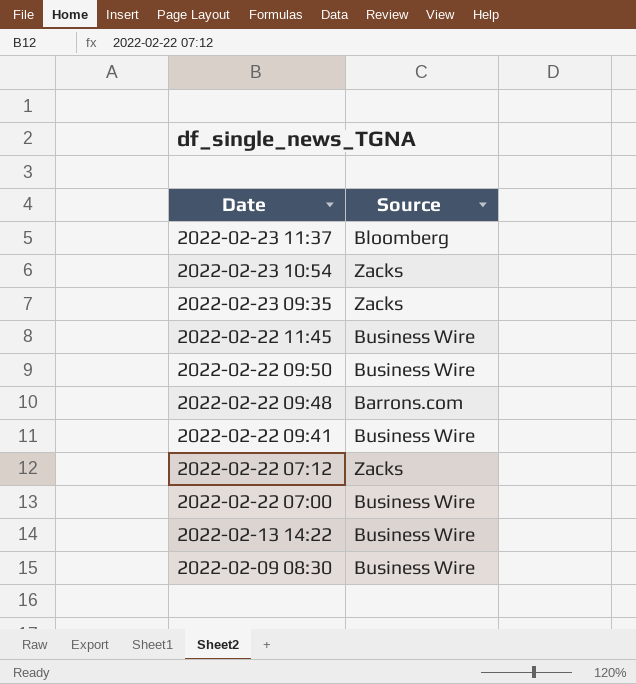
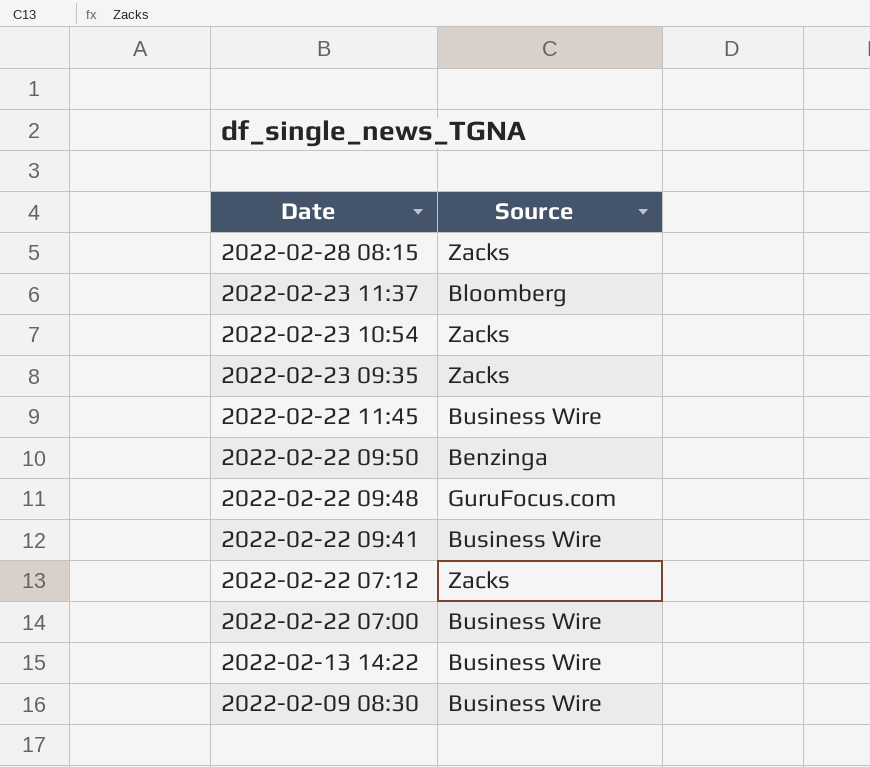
row 2022-02-28 08:15: none -> Zacks
2022-02-22 09:50 | Source: Business Wire -> Benzinga
2022-02-22 09:48 | Source: Barrons.com -> GuruFocus.com

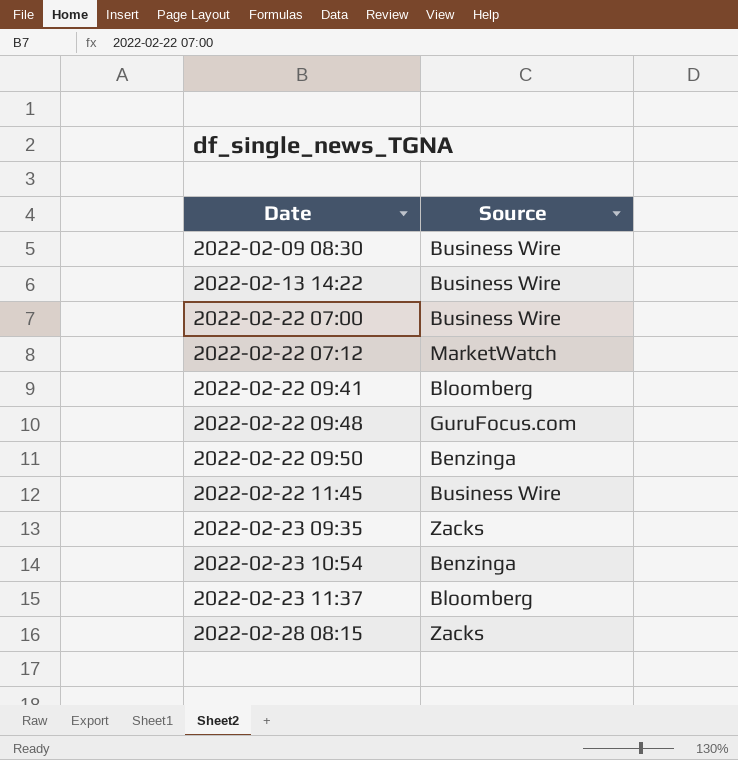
row order: Date descending -> Date ascending
2022-02-22 07:12 | Source: Zacks -> MarketWatch
2022-02-22 09:41 | Source: Business Wire -> Bloomberg
2022-02-23 10:54 | Source: Zacks -> Benzinga

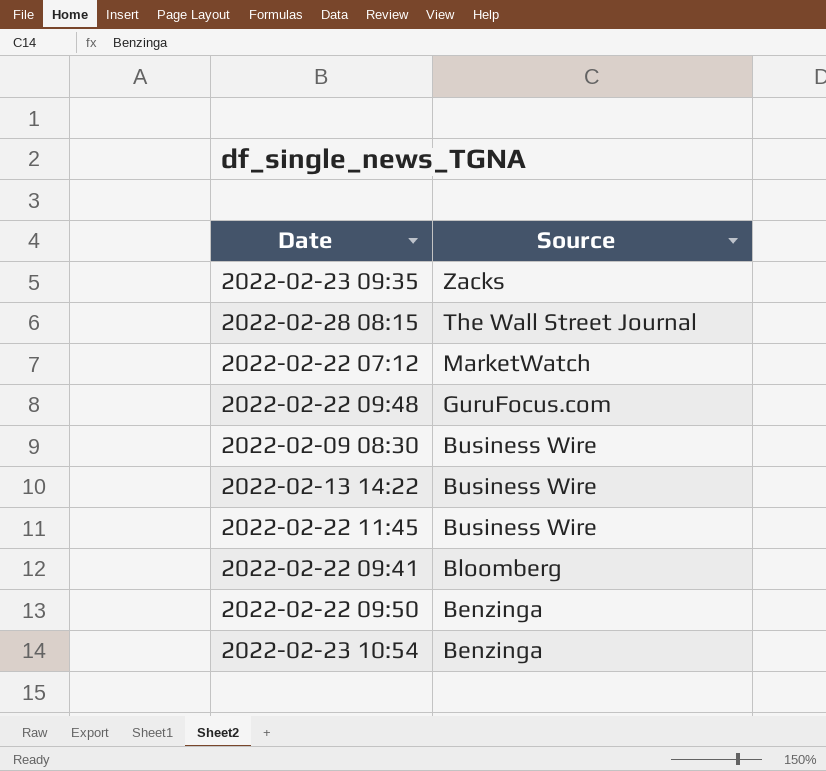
row order: Date ascending -> Source descending
row 2022-02-22 07:00: Business Wire -> none
row 2022-02-23 11:37: Bloomberg -> none
2022-02-28 08:15 | Source: Zacks -> The Wall Street Journal

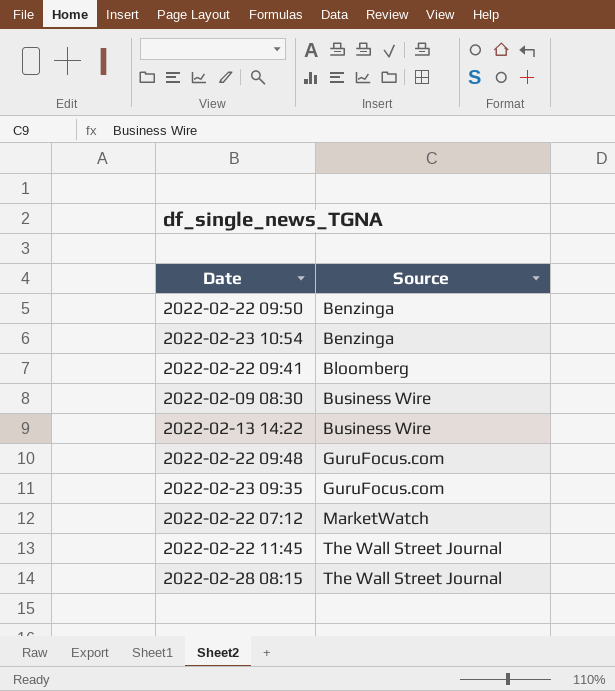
row order: Source descending -> Source ascending
2022-02-23 09:35 | Source: Zacks -> GuruFocus.com
2022-02-22 11:45 | Source: Business Wire -> The Wall Street Journal

